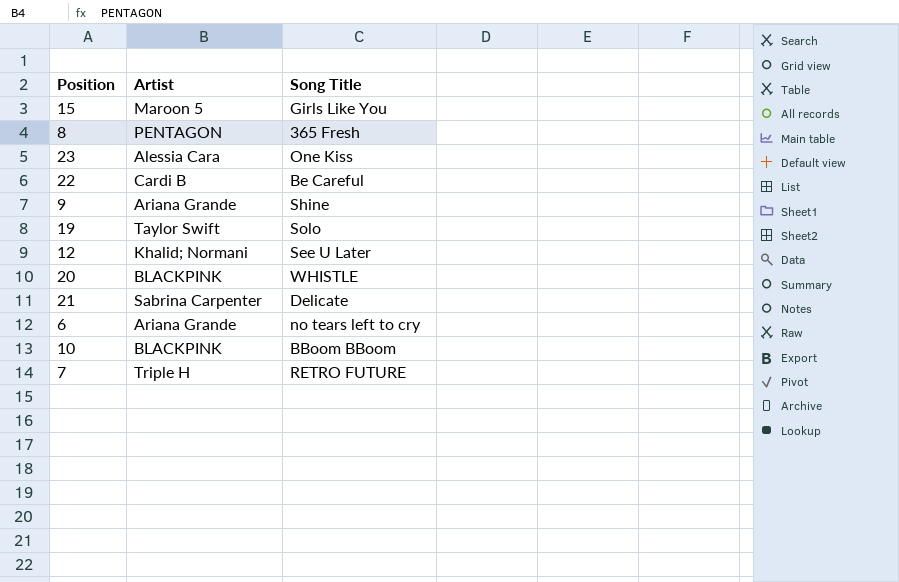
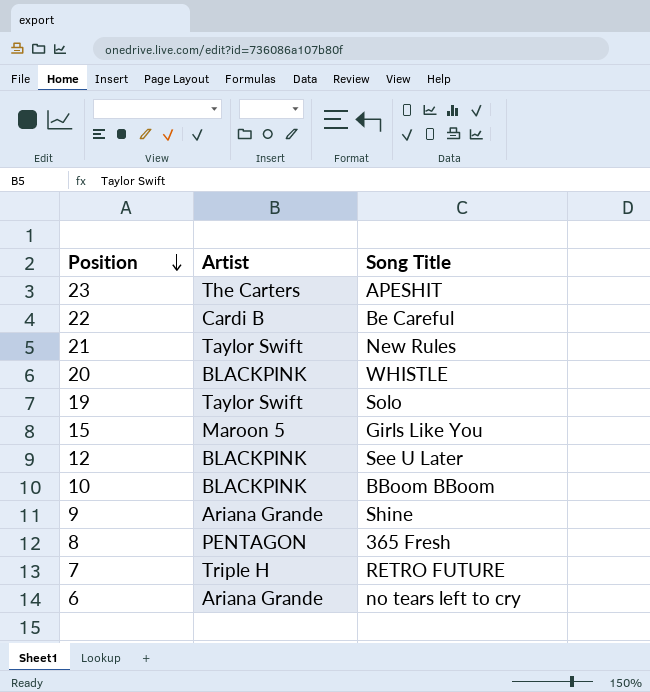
row order: none -> Position descending
23 | Artist: Alessia Cara -> The Carters
23 | Song Title: One Kiss -> APESHIT
21 | Artist: Sabrina Carpenter -> Taylor Swift
21 | Song Title: Delicate -> New Rules
12 | Artist: Khalid; Normani -> BLACKPINK

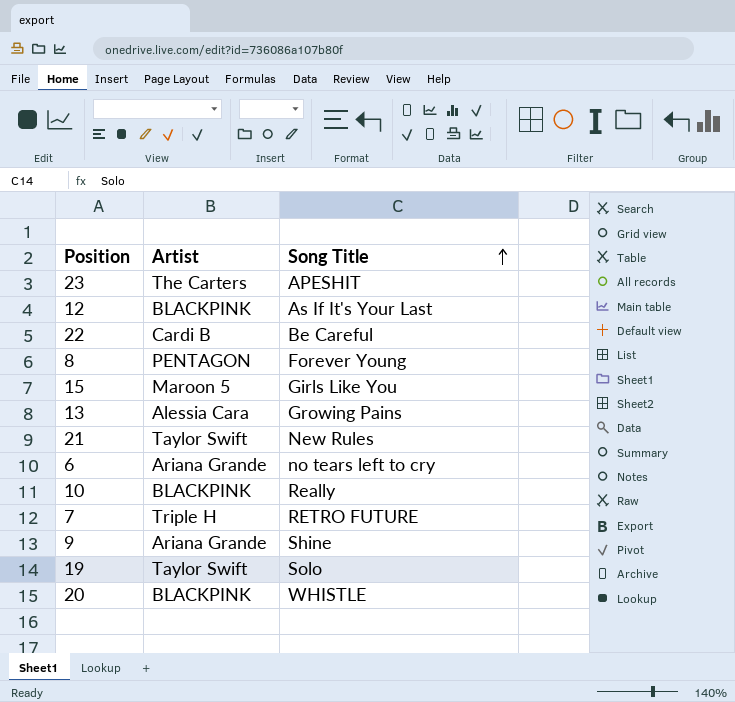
row order: Position descending -> Song Title ascending
12 | Song Title: See U Later -> As If It's Your Last
8 | Song Title: 365 Fresh -> Forever Young
row 13: none -> Alessia Cara | Growing Pains
10 | Song Title: BBoom BBoom -> Really

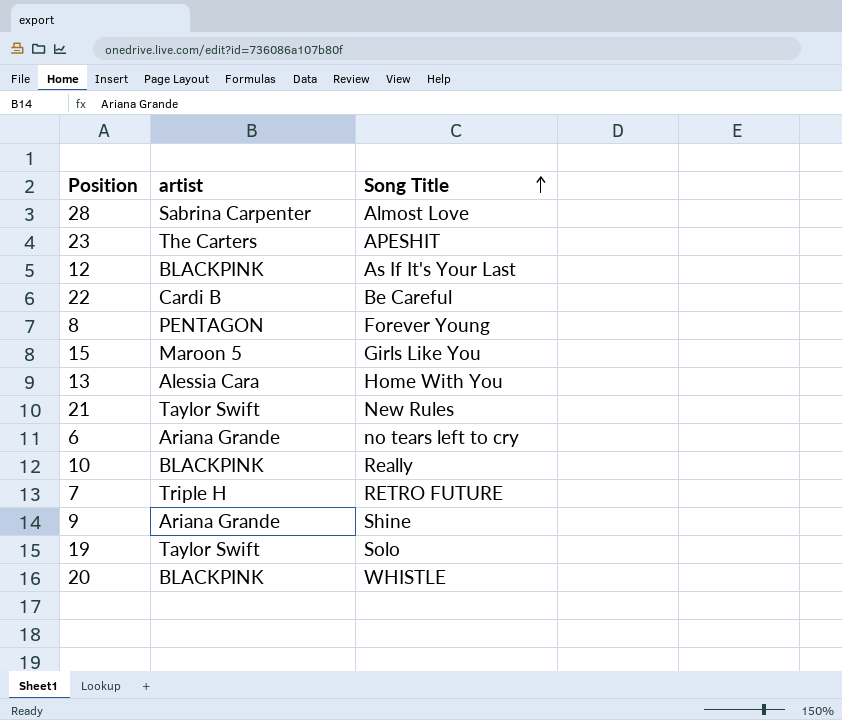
column name: Artist -> artist
row 28: none -> Sabrina Carpenter | Almost Love
13 | Song Title: Growing Pains -> Home With You

